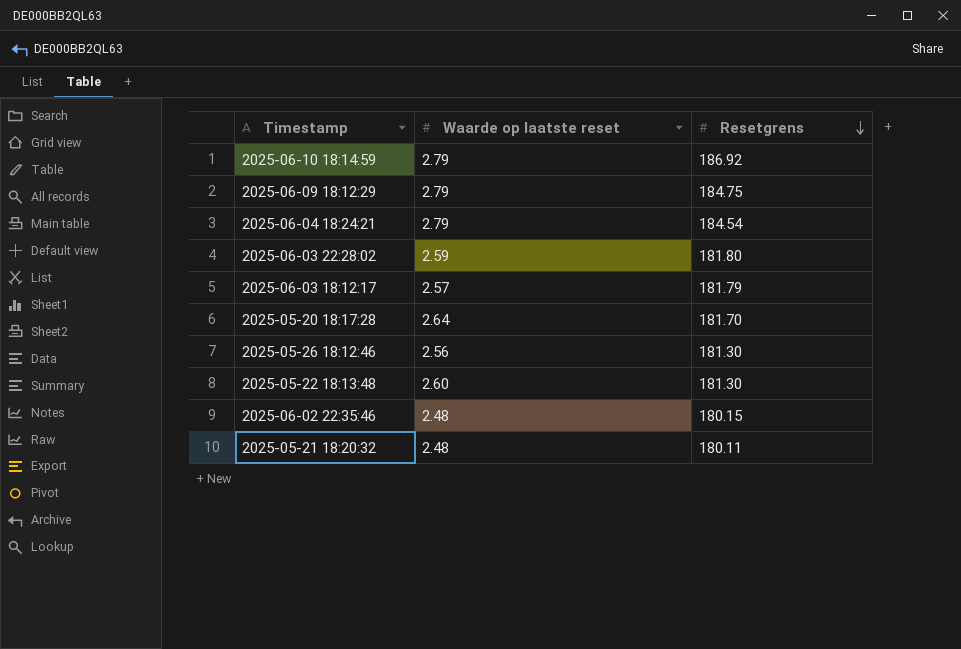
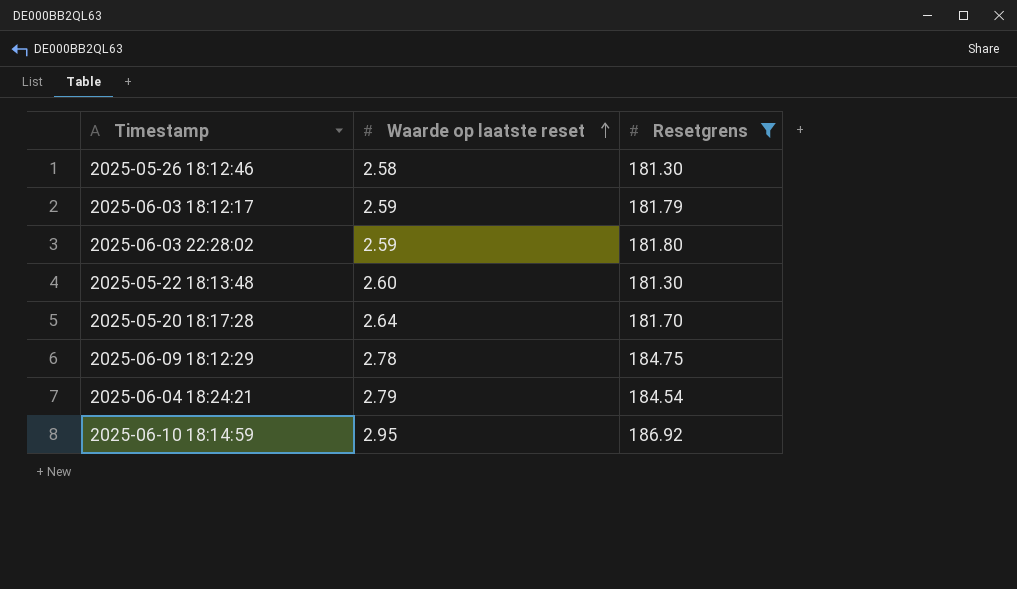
filter: none -> Resetgrens >= 181.30
row order: Resetgrens descending -> Waarde op laatste reset ascending
2025-05-26 18:12:46 | Waarde op laatste reset: 2.56 -> 2.58
2025-06-03 18:12:17 | Waarde op laatste reset: 2.57 -> 2.59
2025-06-09 18:12:29 | Waarde op laatste reset: 2.79 -> 2.78
2025-06-10 18:14:59 | Waarde op laatste reset: 2.79 -> 2.95

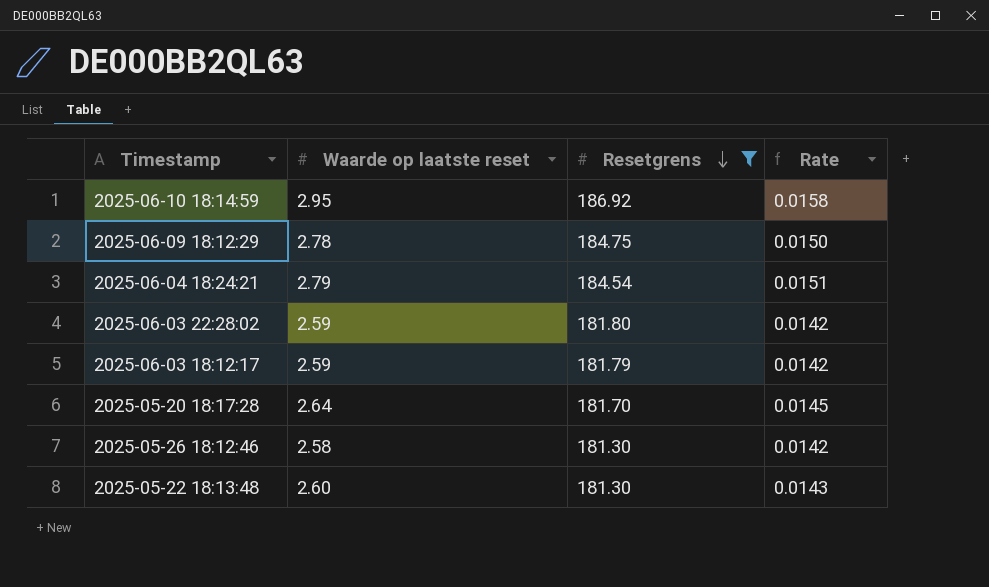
row order: Waarde op laatste reset ascending -> Resetgrens descending
column Rate | formula: none -> [Waarde op laatste reset] / [Resetgrens]

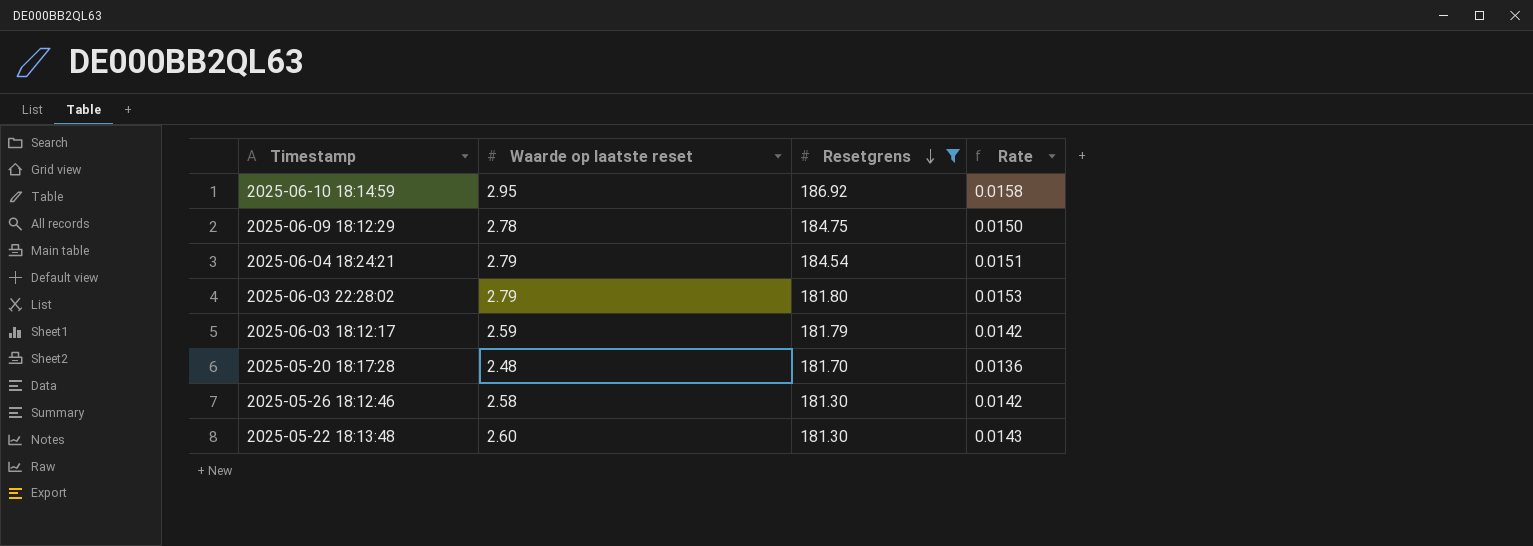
2025-06-03 22:28:02 | Waarde op laatste reset: 2.59 -> 2.79
2025-06-03 22:28:02 | Rate: 0.0142 -> 0.0153
2025-05-20 18:17:28 | Waarde op laatste reset: 2.64 -> 2.48
2025-05-20 18:17:28 | Rate: 0.0145 -> 0.0136

